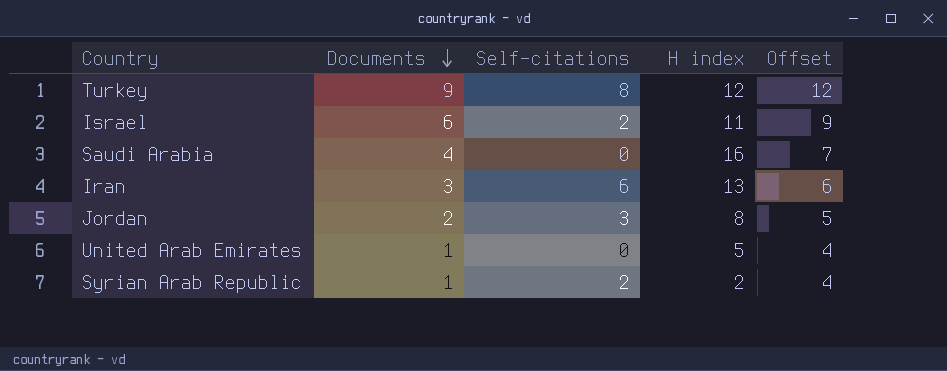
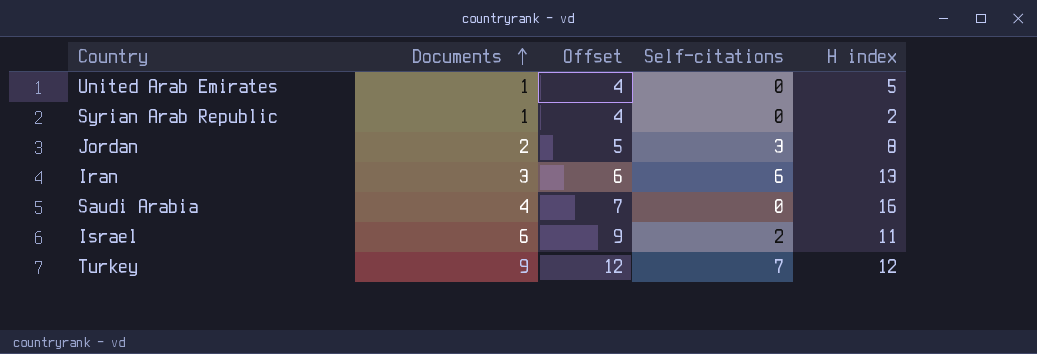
row order: Documents descending -> Documents ascending
column Offset | position: 5 -> 3
Syrian Arab Republic | Self-citations: 2 -> 0
Turkey | Self-citations: 8 -> 7

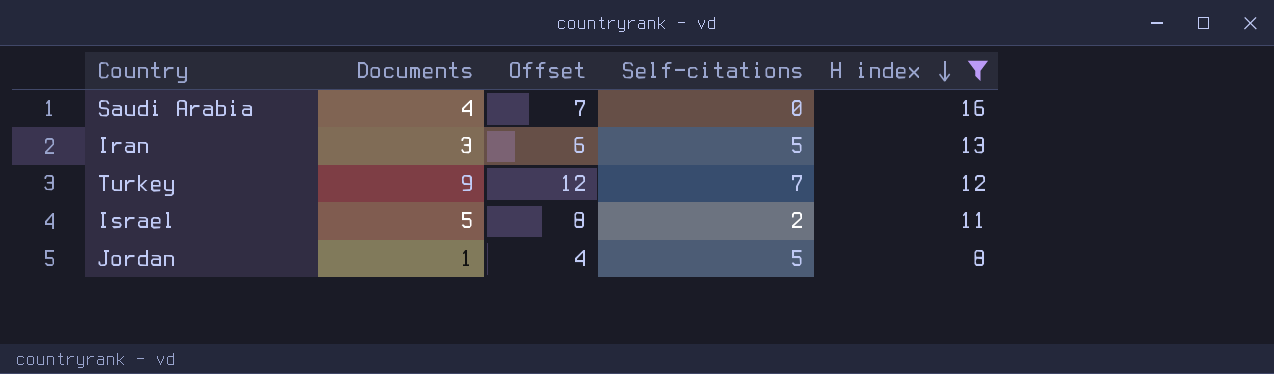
filter: none -> H index >= 8
row order: Documents ascending -> H index descending
Iran | Self-citations: 6 -> 5
Israel | Documents: 6 -> 5
Israel | Offset: 9 -> 8
Jordan | Documents: 2 -> 1
Jordan | Offset: 5 -> 4
Jordan | Self-citations: 3 -> 5

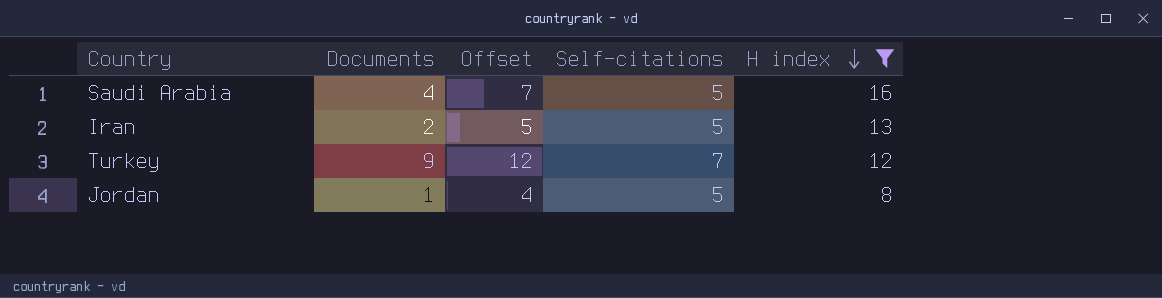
row Israel: 5 | 8 | 2 | 11 -> none
Saudi Arabia | Self-citations: 0 -> 5
Iran | Documents: 3 -> 2
Iran | Offset: 6 -> 5

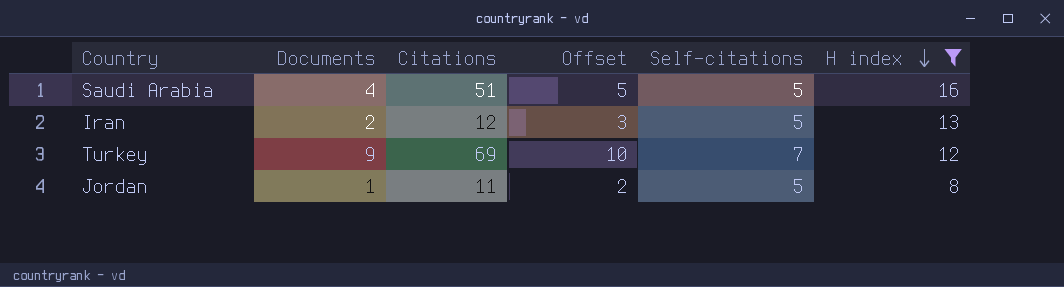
column Citations | position: none -> 3
column Offset | formula: [Documents] + 3 -> [Documents] + 1

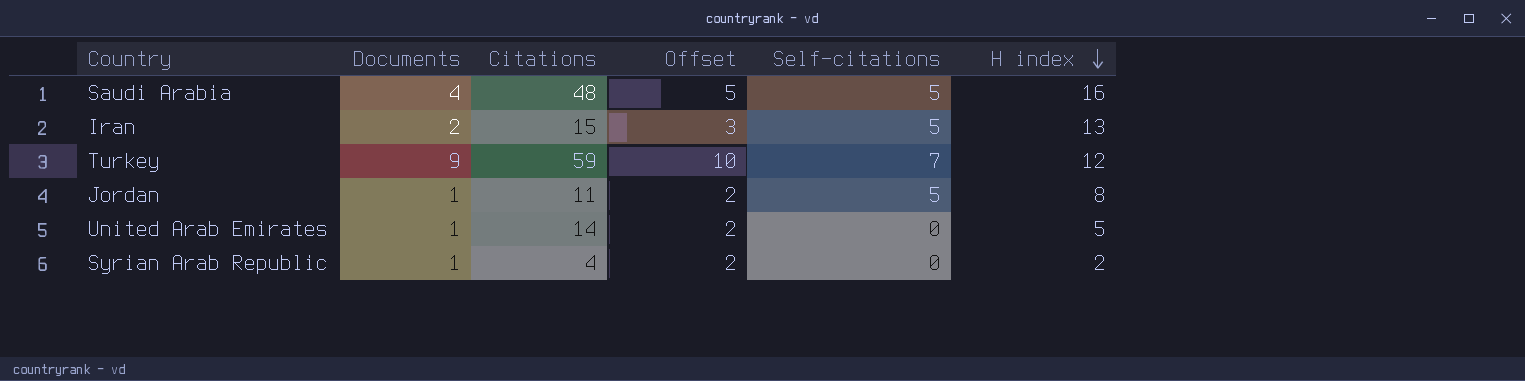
filter: H index >= 8 -> none
Saudi Arabia | Citations: 51 -> 48
Iran | Citations: 12 -> 15
Turkey | Citations: 69 -> 59

